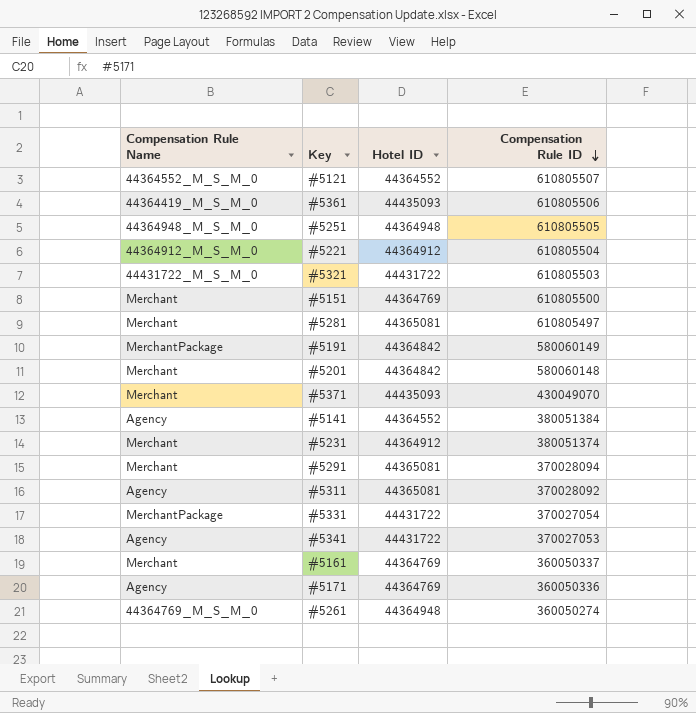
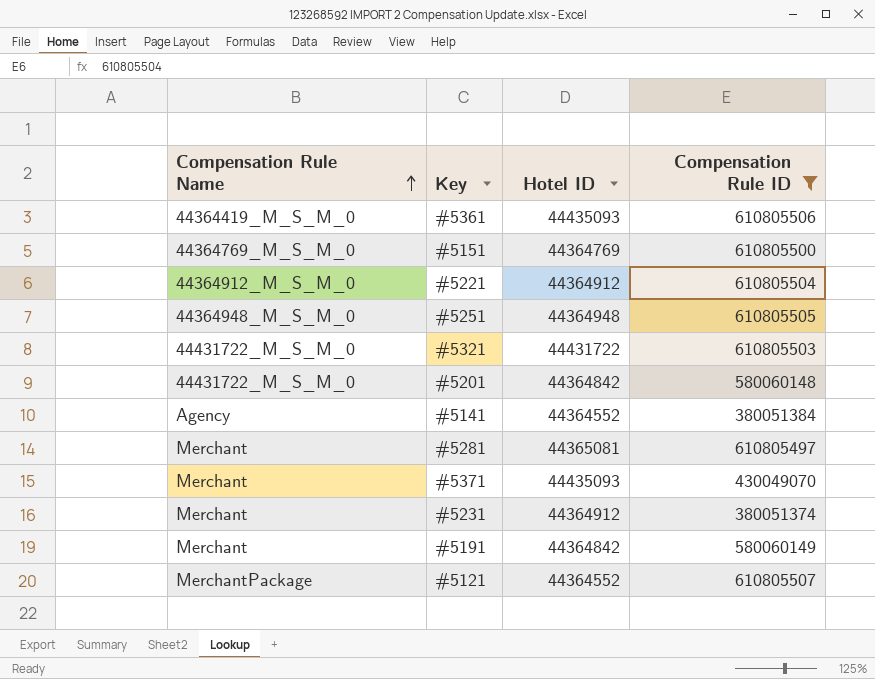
filter: none -> Compensation Rule ID >= 380051374
row order: Compensation Rule ID descending -> Compensation Rule Name ascending
#5151 | Compensation Rule Name: Merchant -> 44364769_M_S_M_0
#5201 | Compensation Rule Name: Merchant -> 44431722_M_S_M_0
#5191 | Compensation Rule Name: MerchantPackage -> Merchant
#5121 | Compensation Rule Name: 44364552_M_S_M_0 -> MerchantPackage

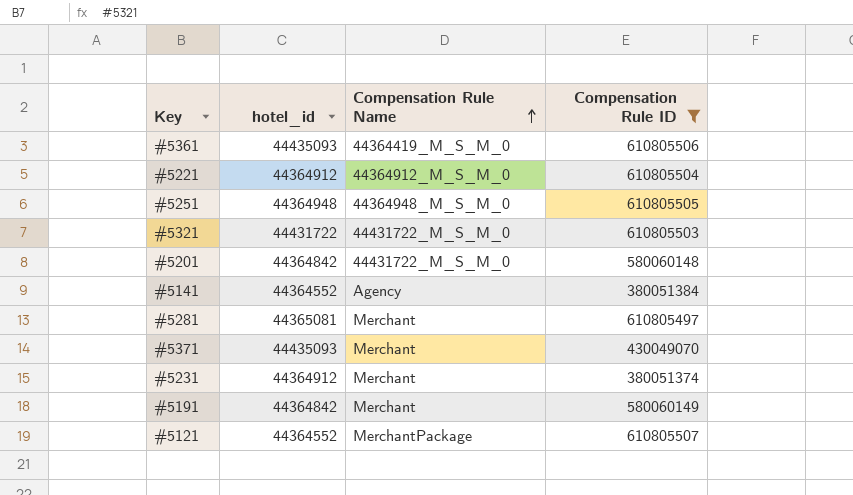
column name: Hotel ID -> hotel_id
column Compensation Rule Name | position: 1 -> 3
row #5151: 44364769_M_S_M_0 | 44364769 | 610805500 -> none

